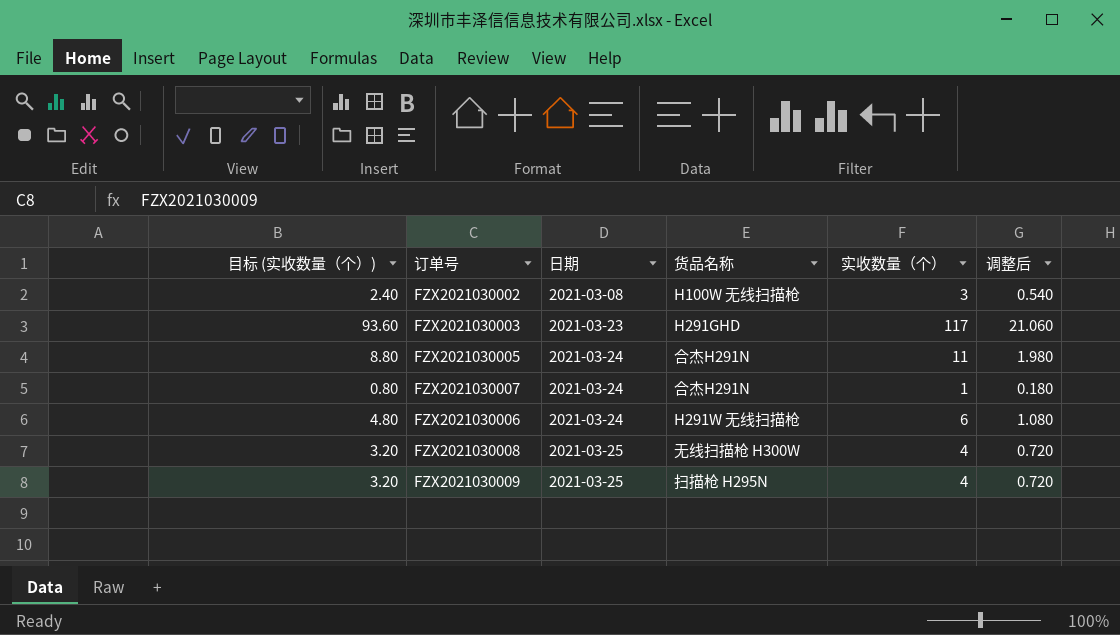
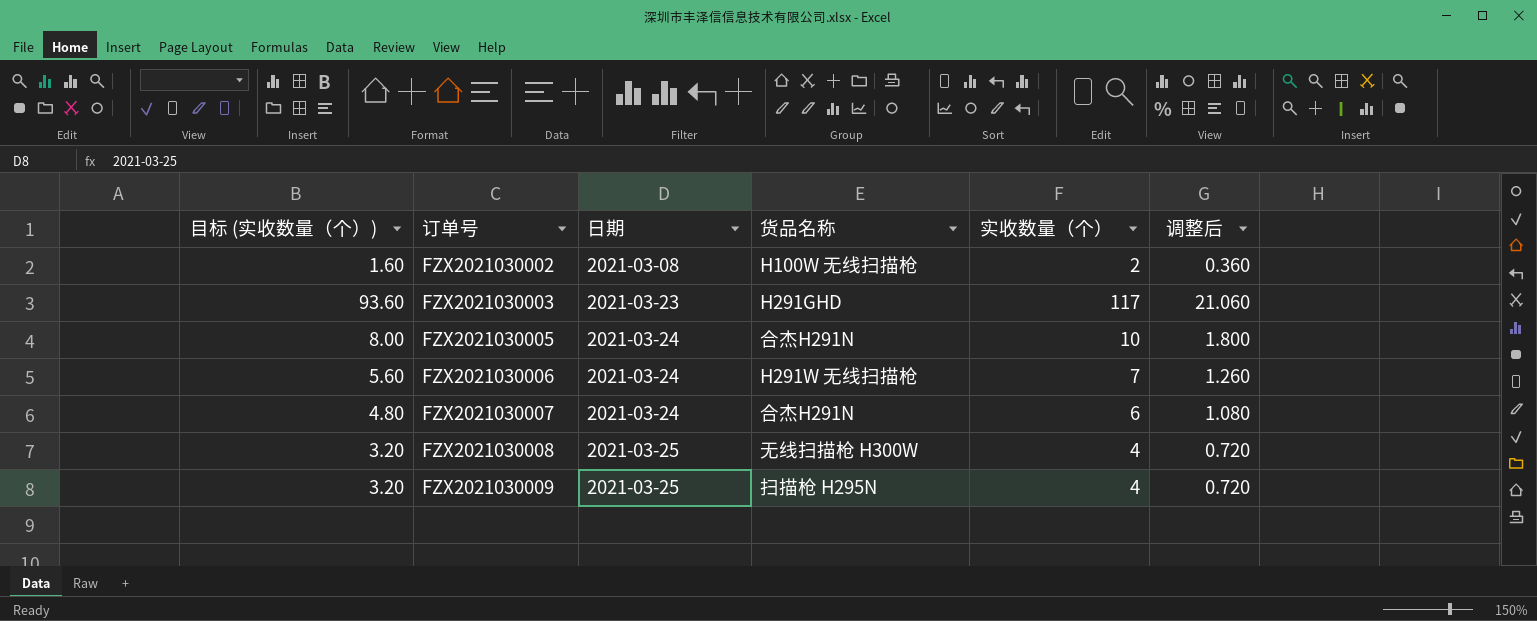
row order: 日期 ascending -> 订单号 ascending
FZX2021030002 | 目标 (实收数量（个）): 2.40 -> 1.60
FZX2021030002 | 实收数量（个）: 3 -> 2
FZX2021030002 | 调整后: 0.540 -> 0.360
FZX2021030005 | 目标 (实收数量（个）): 8.80 -> 8.00
FZX2021030005 | 实收数量（个）: 11 -> 10
FZX2021030005 | 调整后: 1.980 -> 1.800
FZX2021030006 | 目标 (实收数量（个）): 4.80 -> 5.60
FZX2021030006 | 实收数量（个）: 6 -> 7
FZX2021030006 | 调整后: 1.080 -> 1.260
FZX2021030007 | 目标 (实收数量（个）): 0.80 -> 4.80
FZX2021030007 | 实收数量（个）: 1 -> 6
FZX2021030007 | 调整后: 0.180 -> 1.080

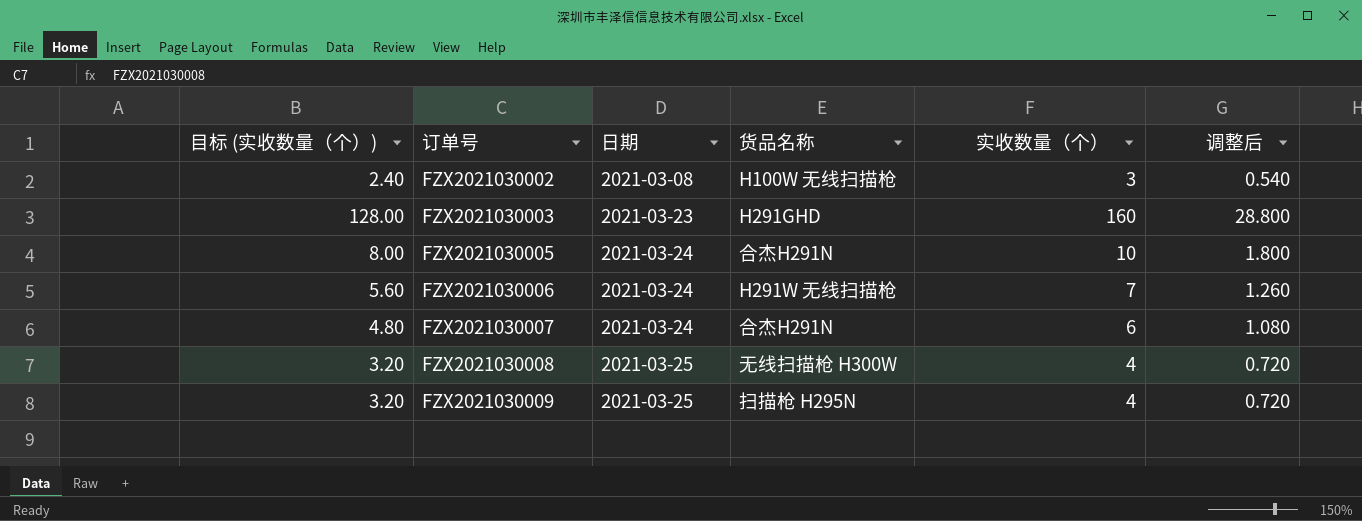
FZX2021030002 | 目标 (实收数量（个）): 1.60 -> 2.40
FZX2021030002 | 实收数量（个）: 2 -> 3
FZX2021030002 | 调整后: 0.360 -> 0.540
FZX2021030003 | 目标 (实收数量（个）): 93.60 -> 128.00
FZX2021030003 | 实收数量（个）: 117 -> 160
FZX2021030003 | 调整后: 21.060 -> 28.800

